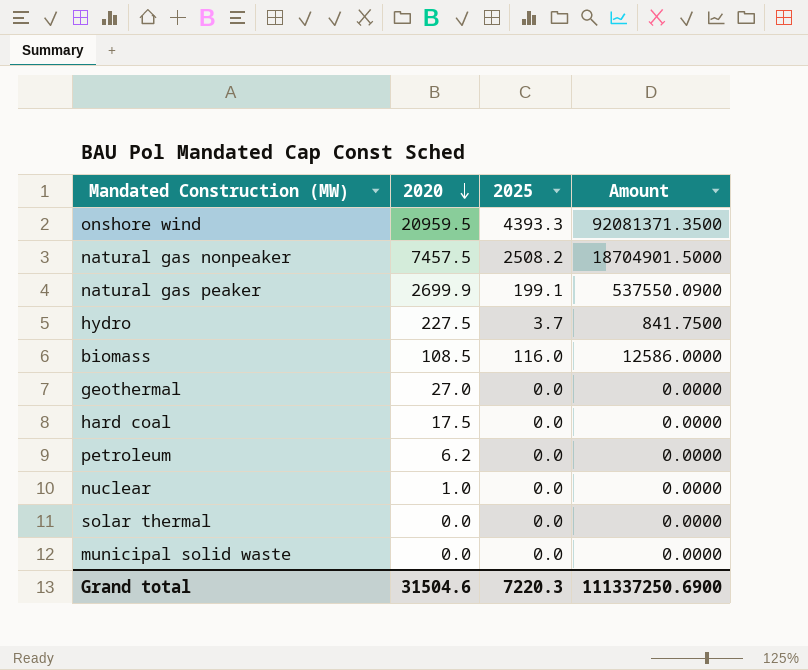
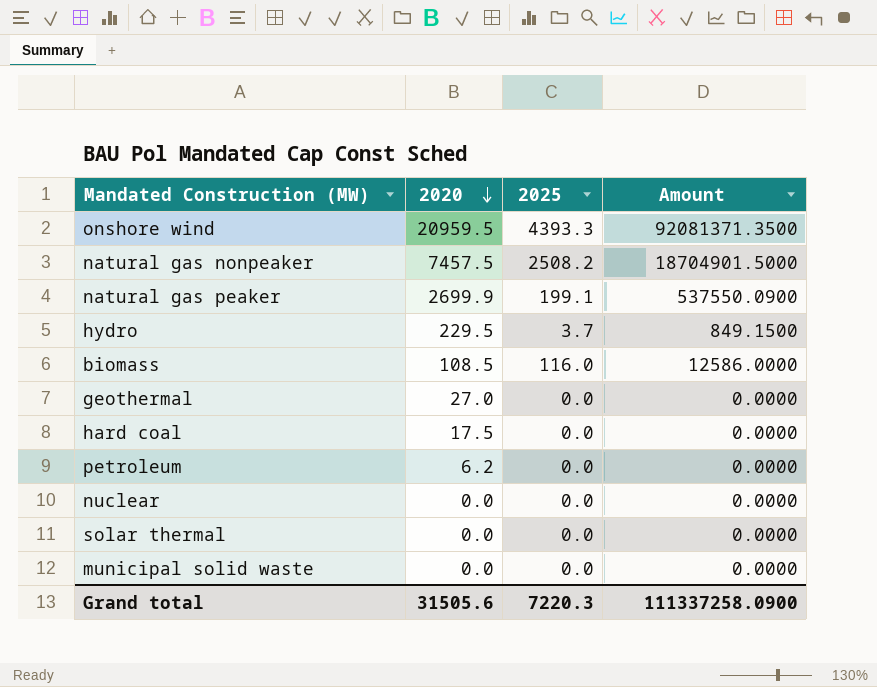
hydro | 2020: 227.5 -> 229.5
hydro | Amount: 841.7500 -> 849.1500
nuclear | 2020: 1.0 -> 0.0
Grand total | 2020: 31504.6 -> 31505.6
Grand total | Amount: 111337250.6900 -> 111337258.0900

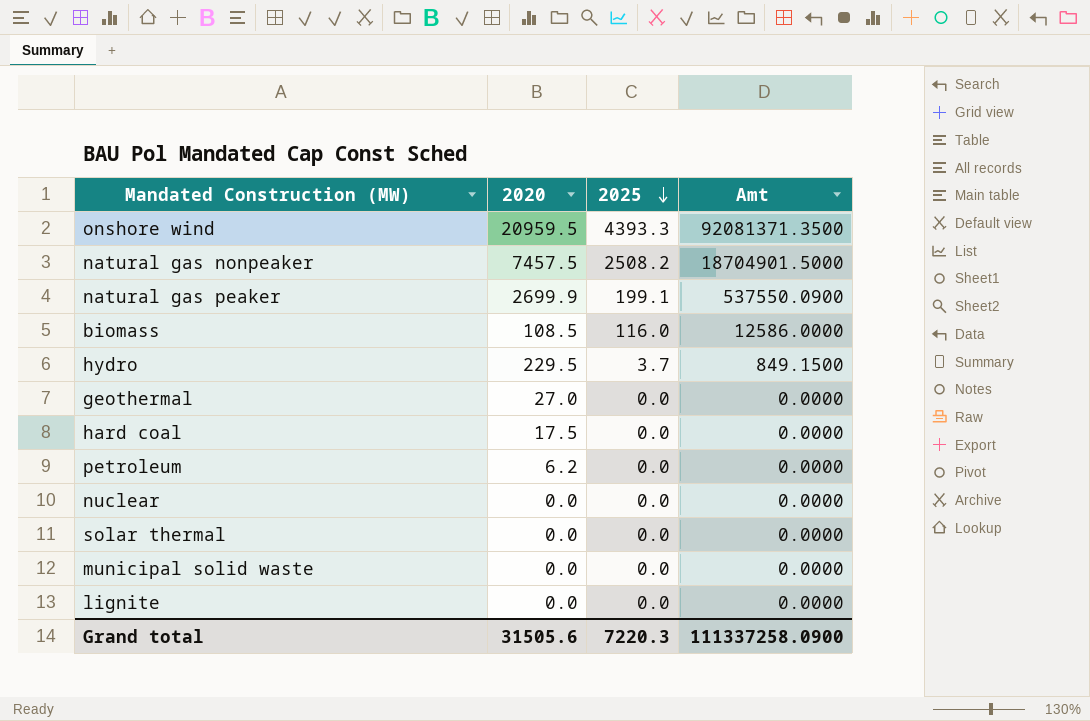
row order: 2020 descending -> 2025 descending
column name: Amount -> Amt
row lignite: none -> 0.0 | 0.0 | 0.0000

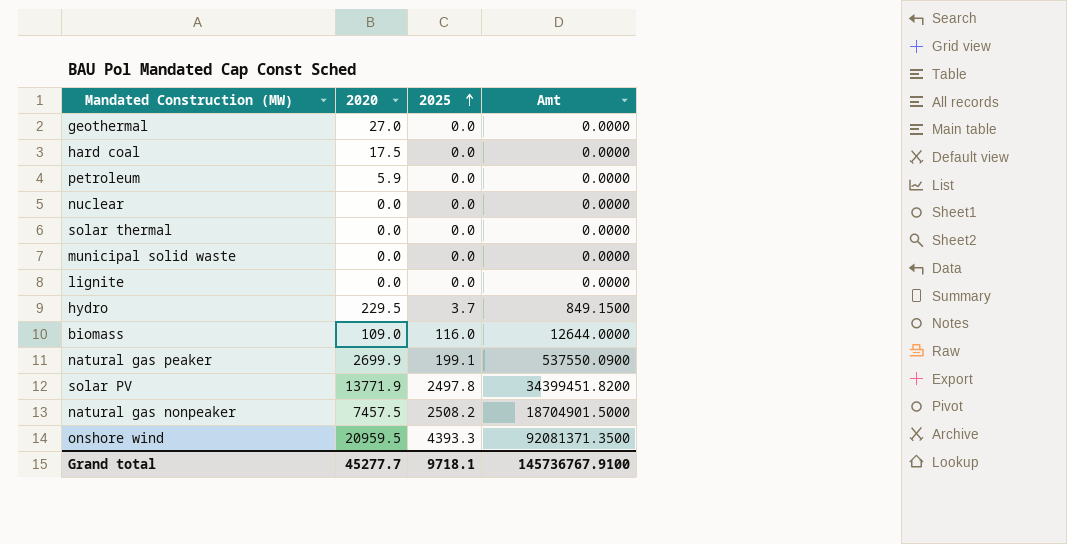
row order: 2025 descending -> 2025 ascending
petroleum | 2020: 6.2 -> 5.9
biomass | 2020: 108.5 -> 109.0
biomass | Amt: 12586.0000 -> 12644.0000
row solar PV: none -> 13771.9 | 2497.8 | 34399451.8200
Grand total | 2020: 31505.6 -> 45277.7
Grand total | 2025: 7220.3 -> 9718.1
Grand total | Amt: 111337258.0900 -> 145736767.9100

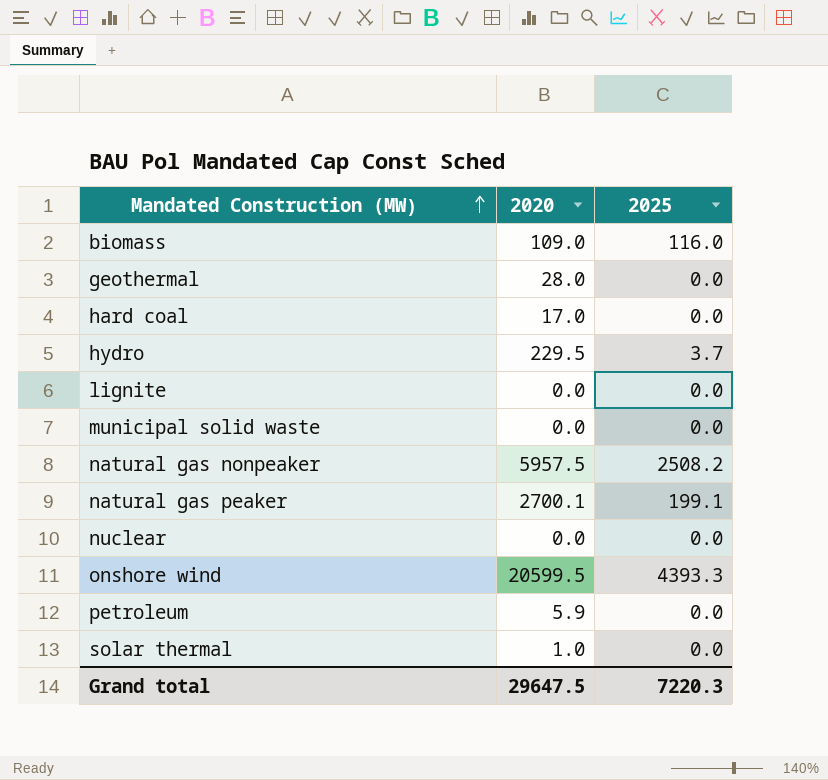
row order: 2025 ascending -> Mandated Construction (MW) ascending
column Amt | formula: [2020] * [2025] -> none
row solar PV: 13771.9 | 2497.8 | 34399451.8200 -> none
geothermal | 2020: 27.0 -> 28.0
hard coal | 2020: 17.5 -> 17.0
natural gas nonpeaker | 2020: 7457.5 -> 5957.5
natural gas peaker | 2020: 2699.9 -> 2700.1
onshore wind | 2020: 20959.5 -> 20599.5
solar thermal | 2020: 0.0 -> 1.0
Grand total | 2020: 45277.7 -> 29647.5
Grand total | 2025: 9718.1 -> 7220.3

